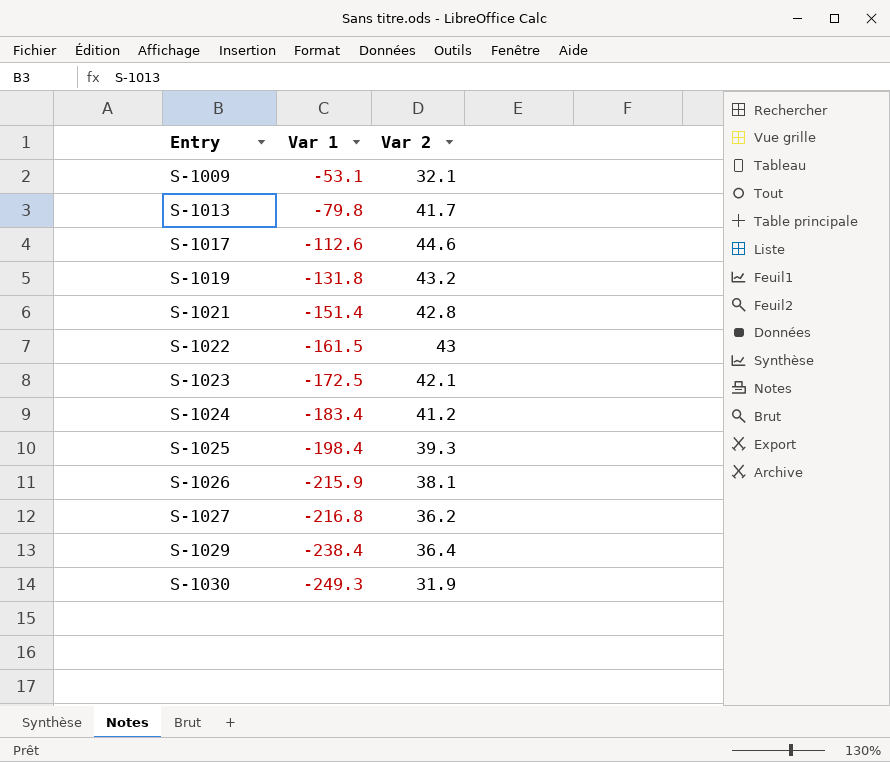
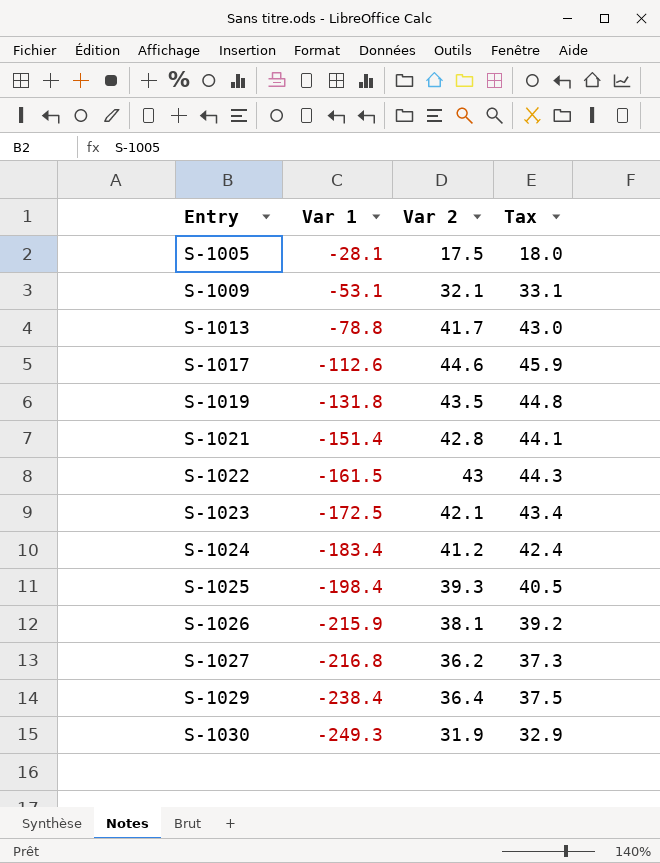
column Tax | formula: none -> [Var 2] * 1.03
row S-1005: none -> -28.1 | 17.5 | 18.0
S-1013 | Var 1: -79.8 -> -78.8
S-1019 | Var 2: 43.2 -> 43.5

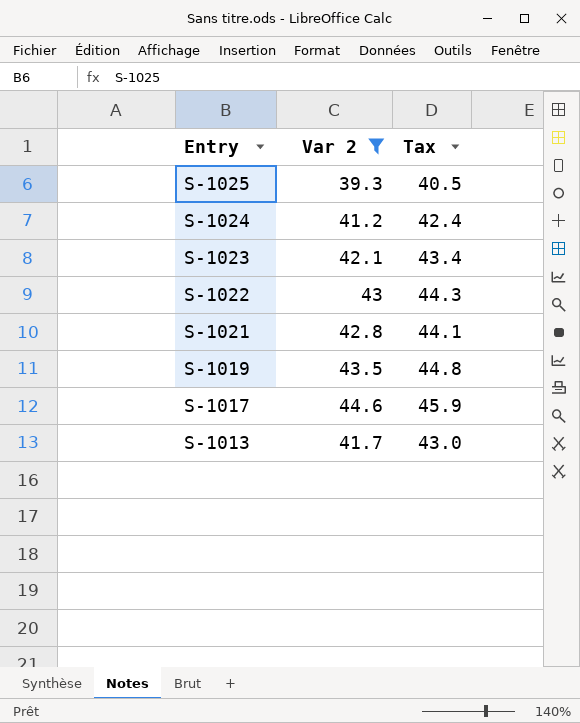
filter: none -> Var 2 >= 39.3
row order: Entry ascending -> Entry descending
column Var 1 | position: 2 -> none

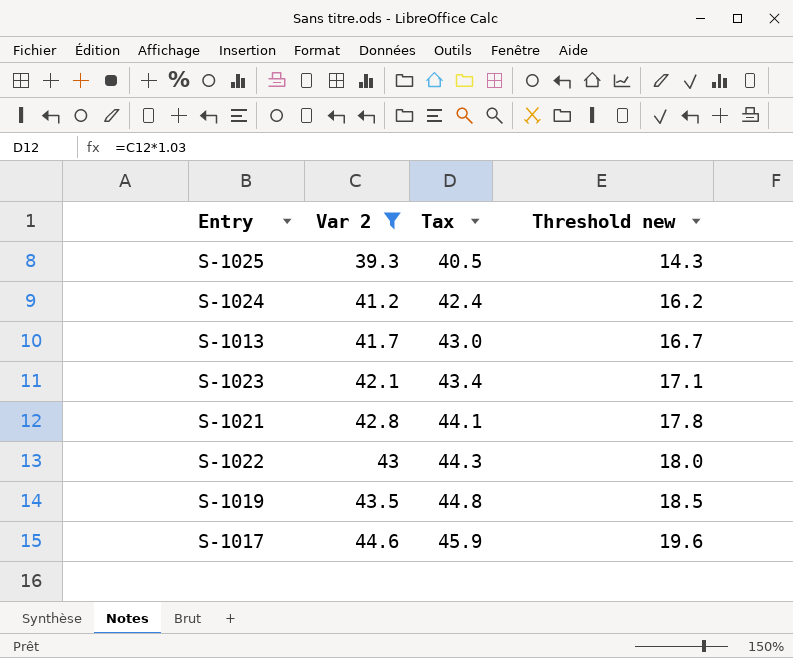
row order: Entry descending -> Var 2 ascending
column Threshold new | formula: none -> [Var 2] - 25

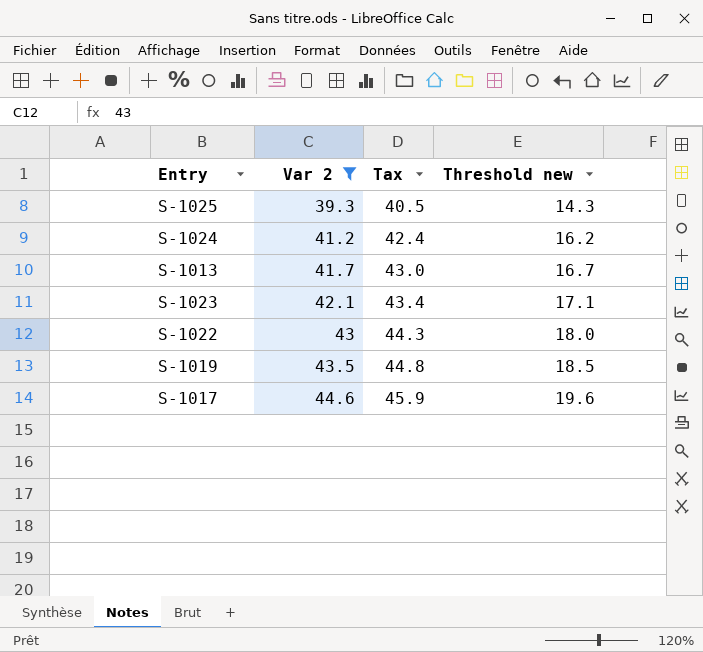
row S-1021: 42.8 | 44.1 | 17.8 -> none

